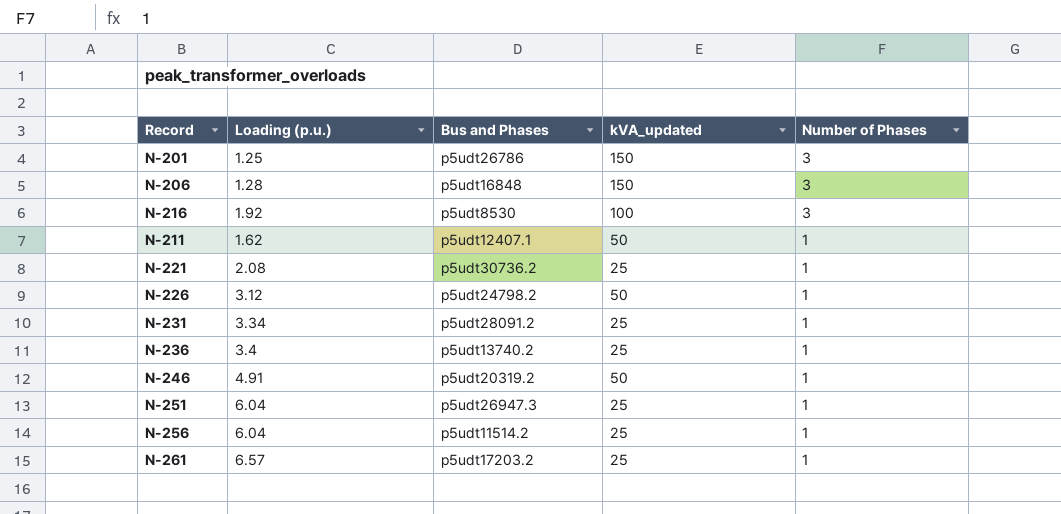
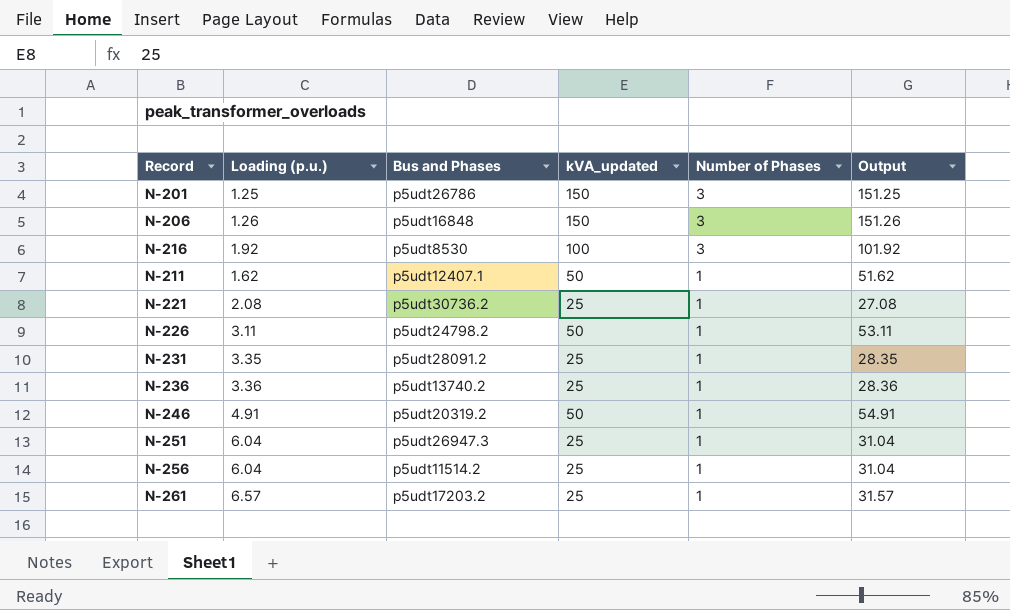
column Output | formula: none -> [Loading (p.u.)] + [kVA_updated]
N-206 | Loading (p.u.): 1.28 -> 1.26
N-226 | Loading (p.u.): 3.12 -> 3.11
N-231 | Loading (p.u.): 3.34 -> 3.35
N-236 | Loading (p.u.): 3.4 -> 3.36

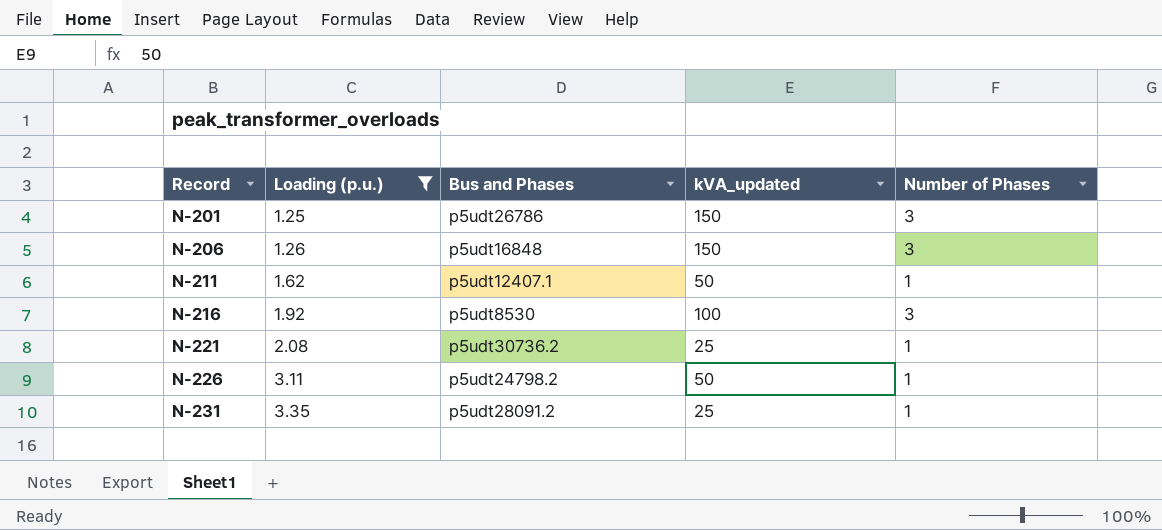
filter: none -> Loading (p.u.) <= 3.35
row order: Number of Phases descending -> Record ascending
column Output | formula: [Loading (p.u.)] + [kVA_updated] -> none

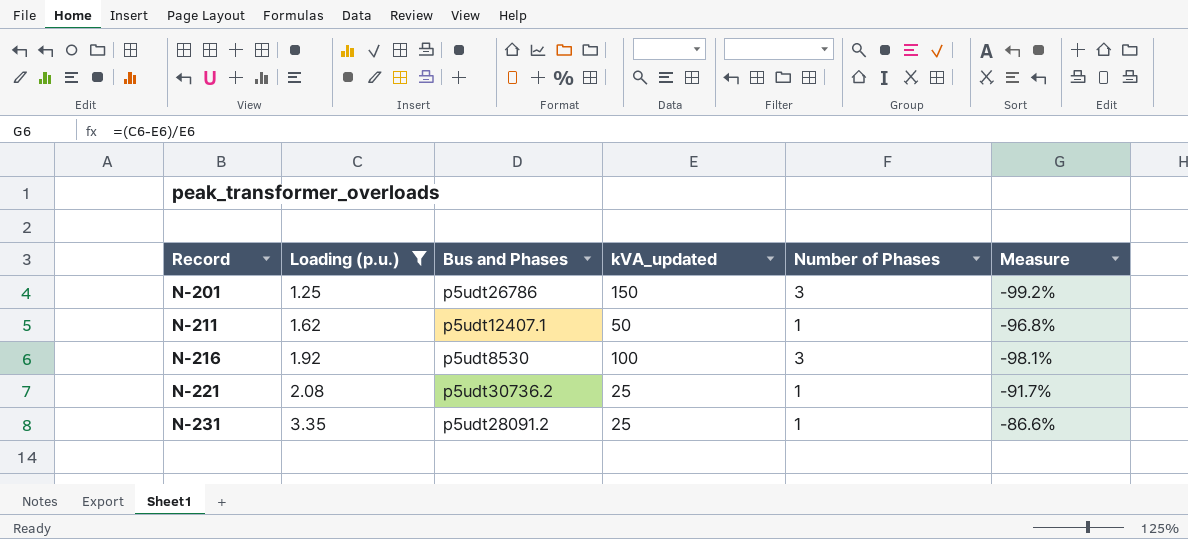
column Measure | formula: none -> ([Loading (p.u.)] - [kVA_updated]) / [kVA_updated]
row N-206: 1.26 | p5udt16848 | 150 | 3 -> none
row N-226: 3.11 | p5udt24798.2 | 50 | 1 -> none

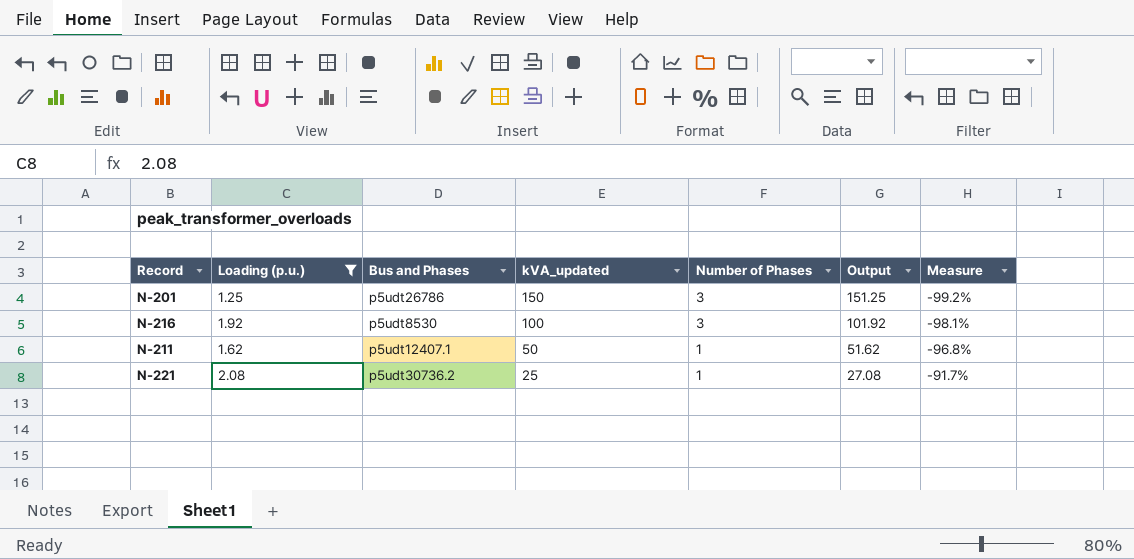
row order: Record ascending -> kVA_updated descending
column Output | formula: none -> [Loading (p.u.)] + [kVA_updated]
row N-231: 3.35 | p5udt28091.2 | 25 | 1 | -86.6% -> none

